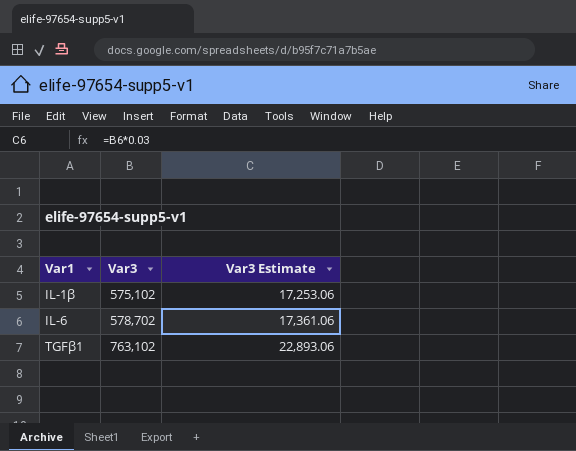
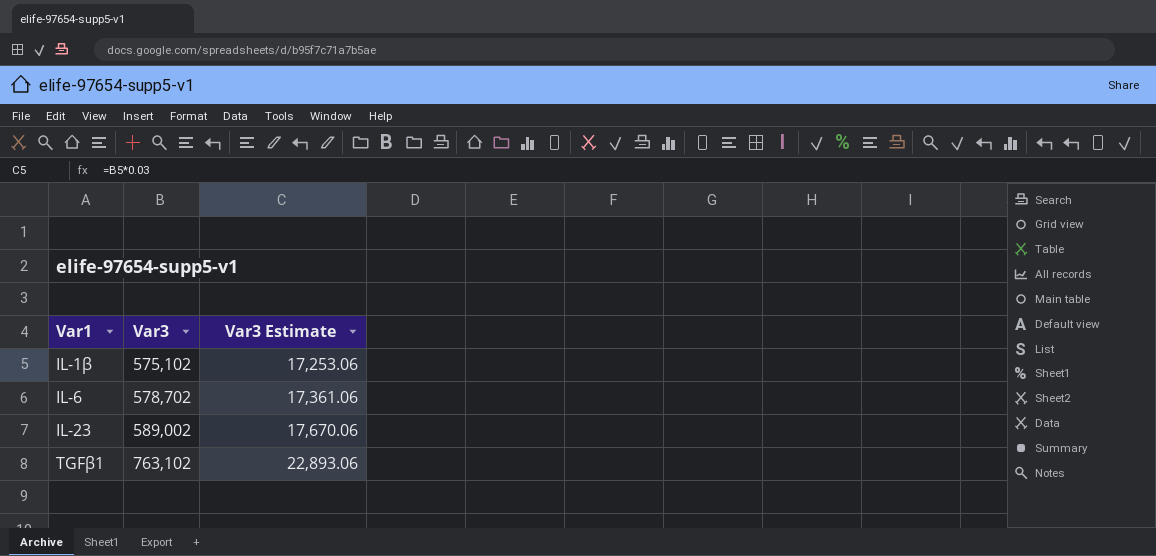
row IL-23: none -> 589,002 | 17,670.06

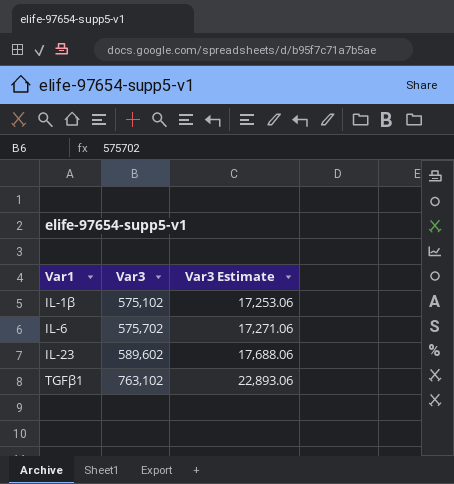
IL-6 | Var3: 578,702 -> 575,702
IL-6 | Var3 Estimate: 17,361.06 -> 17,271.06
IL-23 | Var3: 589,002 -> 589,602
IL-23 | Var3 Estimate: 17,670.06 -> 17,688.06

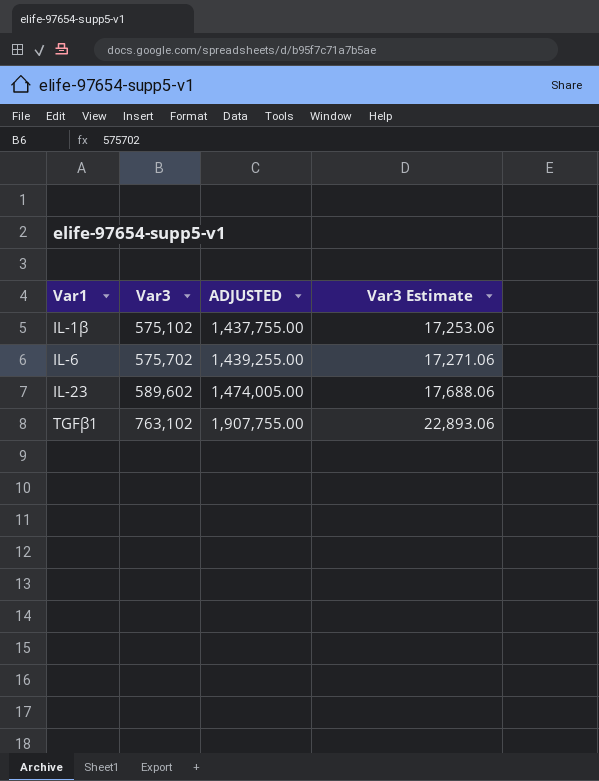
column ADJUSTED | formula: none -> [Var3] * 2.5

